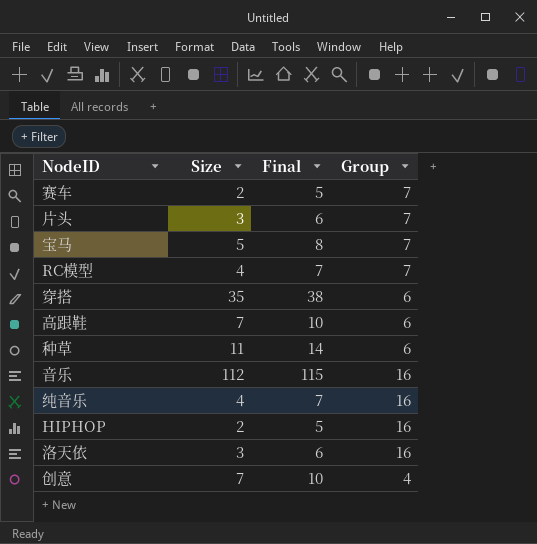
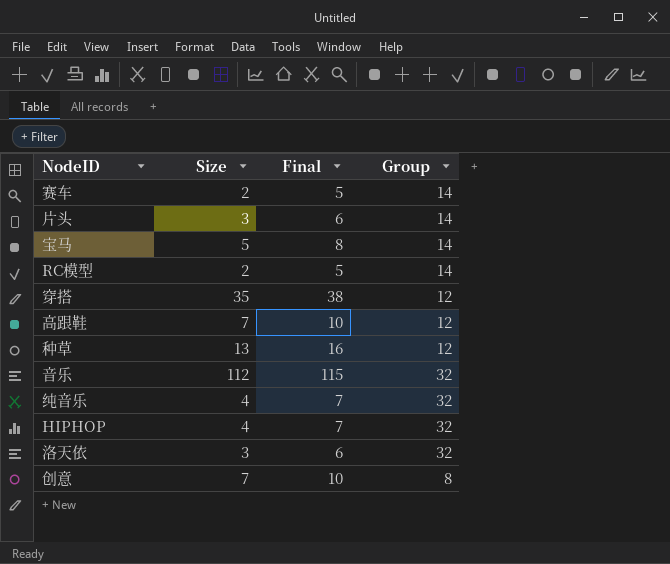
赛车 | Group: 7 -> 14
片头 | Group: 7 -> 14
宝马 | Group: 7 -> 14
RC模型 | Size: 4 -> 2
RC模型 | Final: 7 -> 5
RC模型 | Group: 7 -> 14
穿搭 | Group: 6 -> 12
高跟鞋 | Group: 6 -> 12
种草 | Size: 11 -> 13
种草 | Final: 14 -> 16
种草 | Group: 6 -> 12
音乐 | Group: 16 -> 32
纯音乐 | Group: 16 -> 32
HIPHOP | Size: 2 -> 4
HIPHOP | Final: 5 -> 7
HIPHOP | Group: 16 -> 32
洛天依 | Group: 16 -> 32
创意 | Group: 4 -> 8

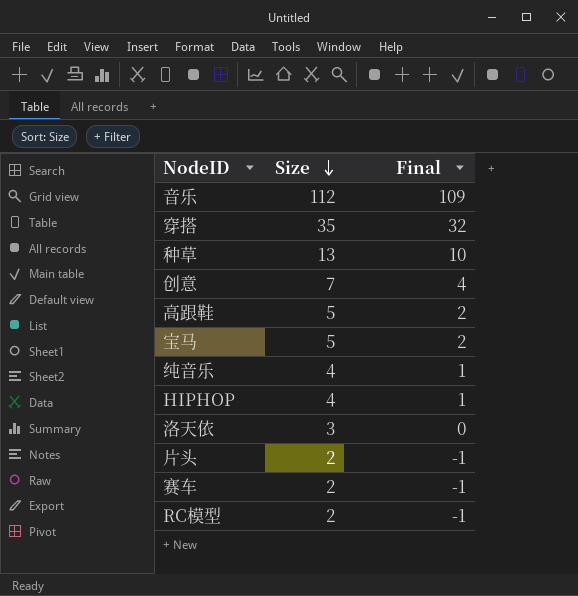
row order: none -> Size descending
column Group | position: 4 -> none
column Final | formula: [Size] + 3 -> [Size] - 3
高跟鞋 | Size: 7 -> 5
片头 | Size: 3 -> 2

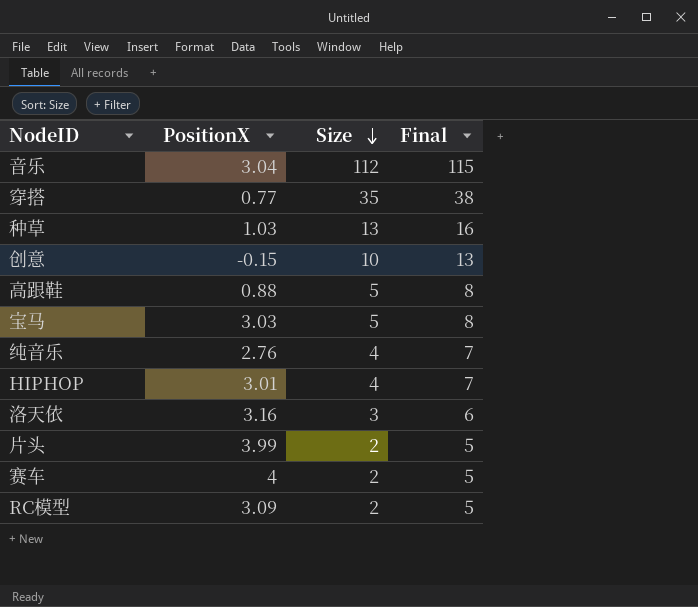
column PositionX | position: none -> 2
column Final | formula: [Size] - 3 -> [Size] + 3
创意 | Size: 7 -> 10

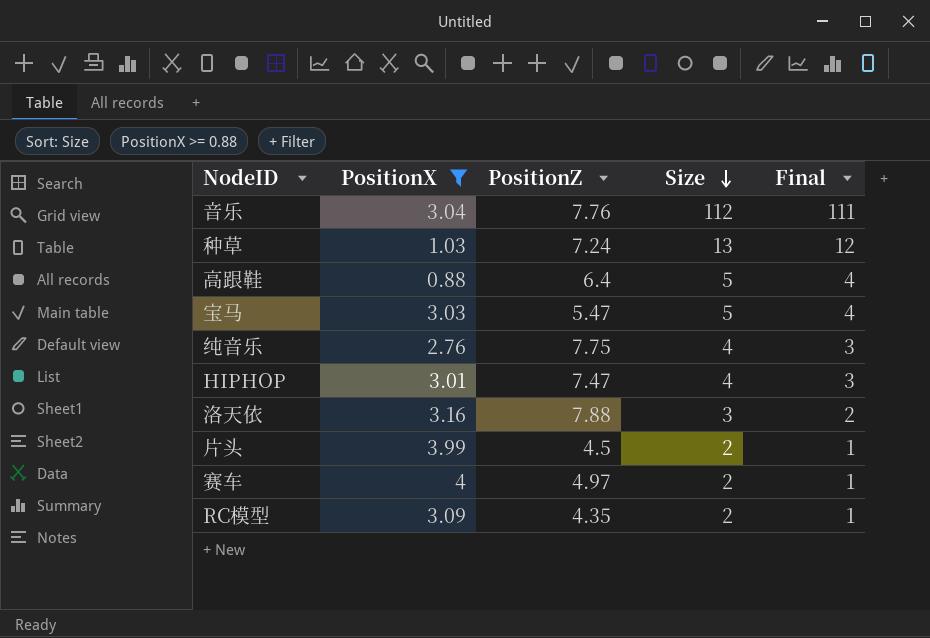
filter: none -> PositionX >= 0.88
column PositionZ | position: none -> 3
column Final | formula: [Size] + 3 -> [Size] - 1

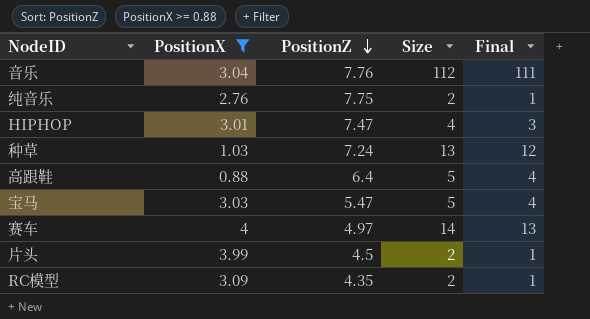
row order: Size descending -> PositionZ descending
row 洛天依: 3.16 | 7.88 | 3 | 2 -> none
纯音乐 | Size: 4 -> 2
纯音乐 | Final: 3 -> 1
赛车 | Size: 2 -> 14
赛车 | Final: 1 -> 13

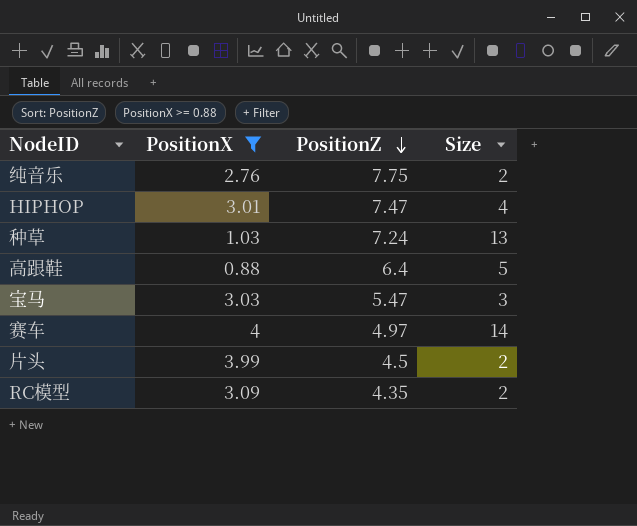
column Final | formula: [Size] - 1 -> none
row 音乐: 3.04 | 7.76 | 112 | 111 -> none
宝马 | Size: 5 -> 3

